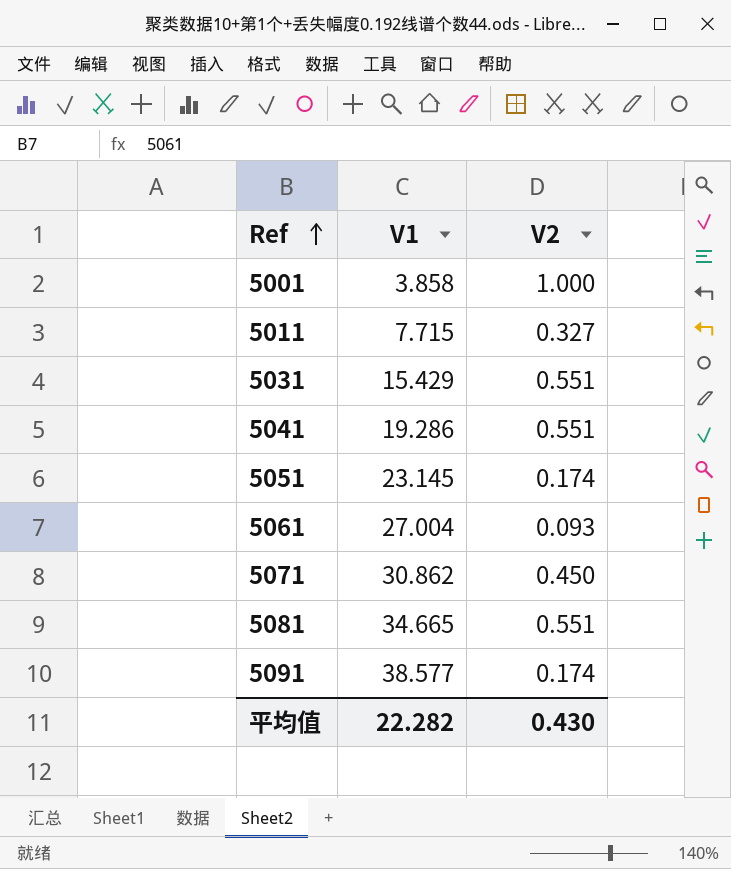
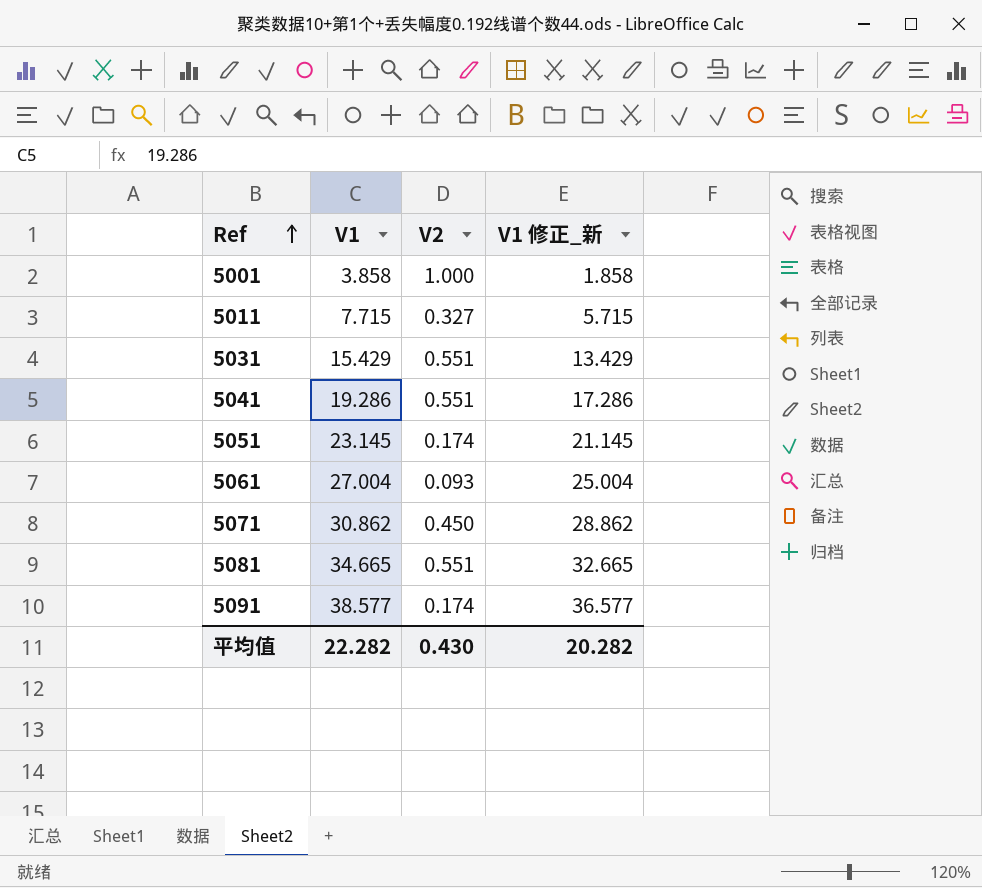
column V1 修正_新 | formula: none -> [V1] - 2

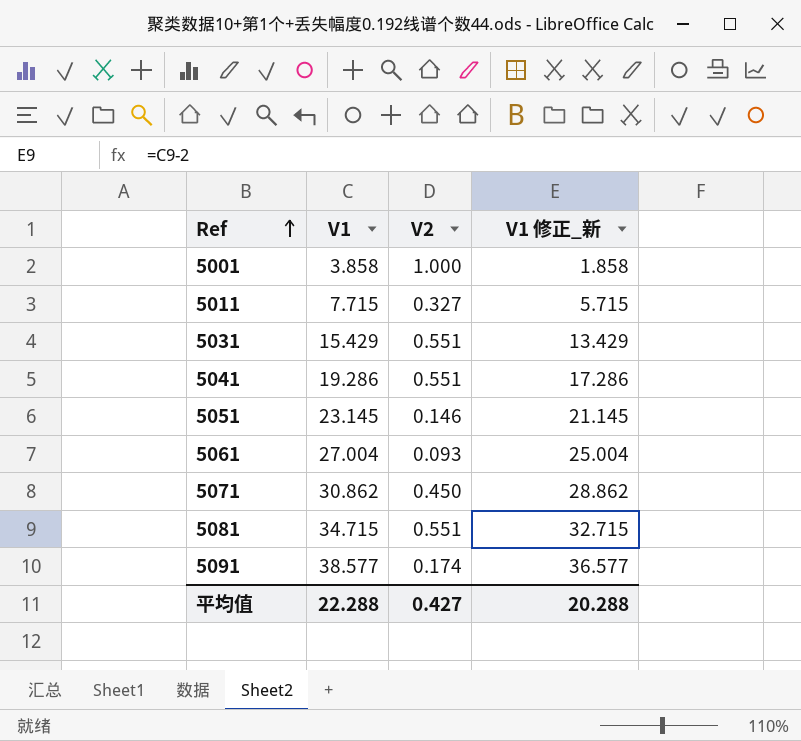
5051 | V2: 0.174 -> 0.146
5081 | V1: 34.665 -> 34.715
5081 | V1 修正_新: 32.665 -> 32.715
平均值 | V1: 22.282 -> 22.288
平均值 | V2: 0.430 -> 0.427
平均值 | V1 修正_新: 20.282 -> 20.288

